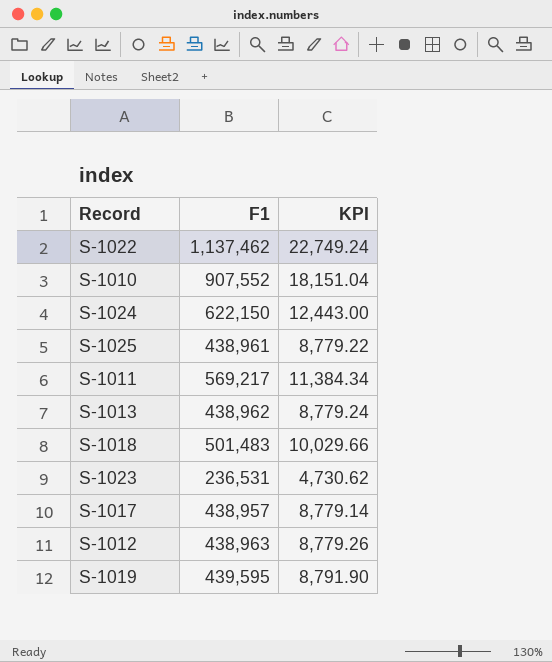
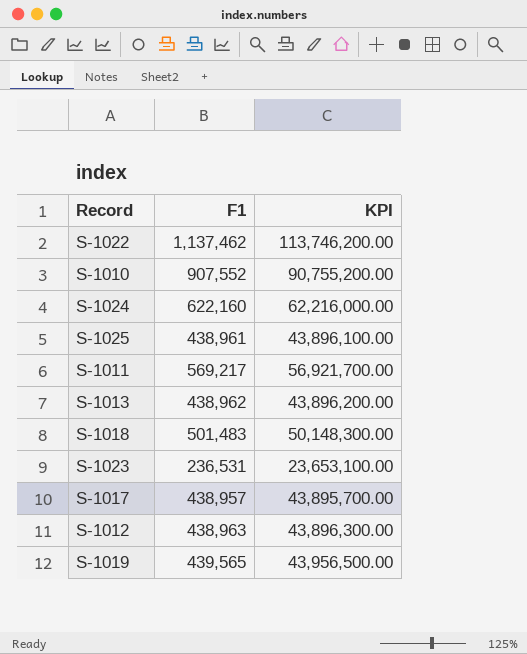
column KPI | formula: [F1] * 0.02 -> [F1] * 100
S-1024 | F1: 622,150 -> 622,160
S-1019 | F1: 439,595 -> 439,565

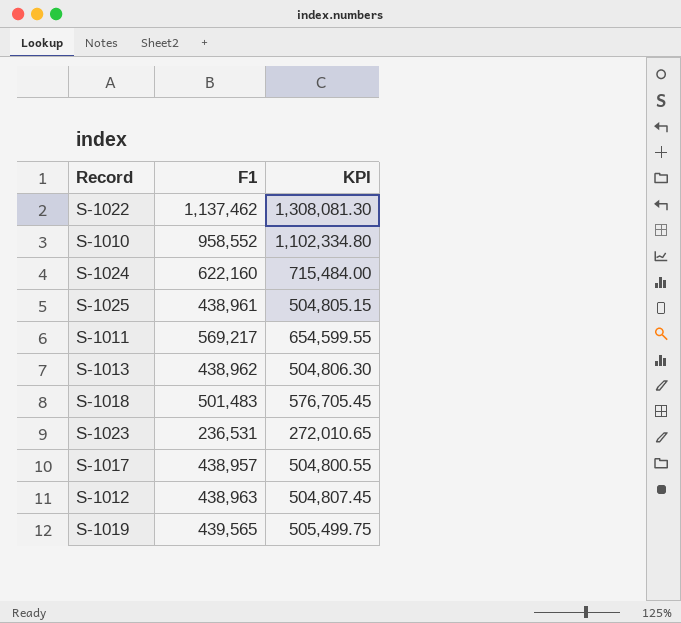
column KPI | formula: [F1] * 100 -> [F1] * 1.15
S-1010 | F1: 907,552 -> 958,552

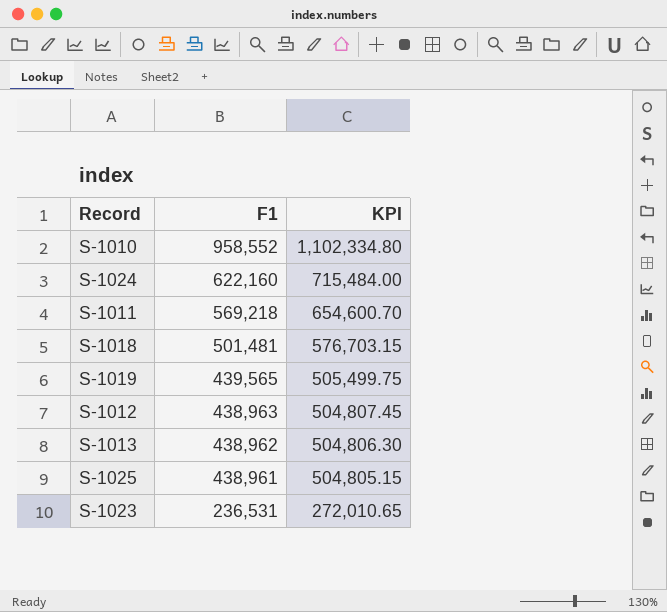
row order: none -> F1 descending
row S-1022: 1,137,462 | 1,308,081.30 -> none
row S-1017: 438,957 | 504,800.55 -> none
S-1011 | F1: 569,217 -> 569,218
S-1011 | KPI: 654,599.55 -> 654,600.70
S-1018 | F1: 501,483 -> 501,481
S-1018 | KPI: 576,705.45 -> 576,703.15

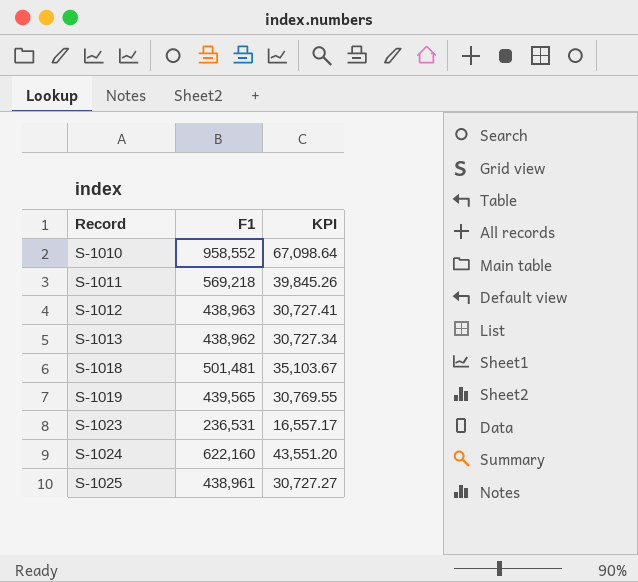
row order: F1 descending -> Record ascending
column KPI | formula: [F1] * 1.15 -> [F1] * 0.07

